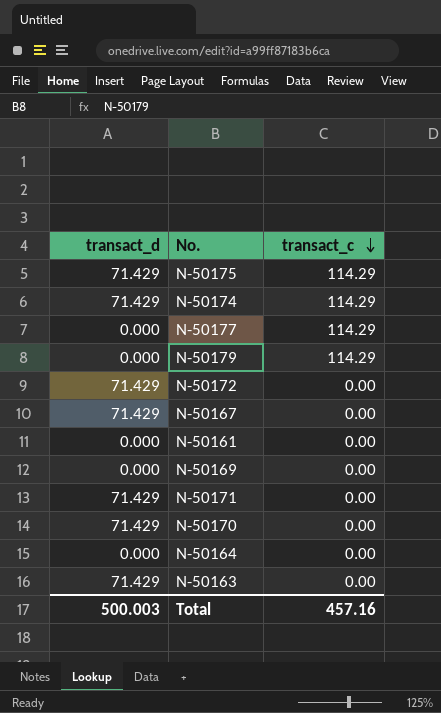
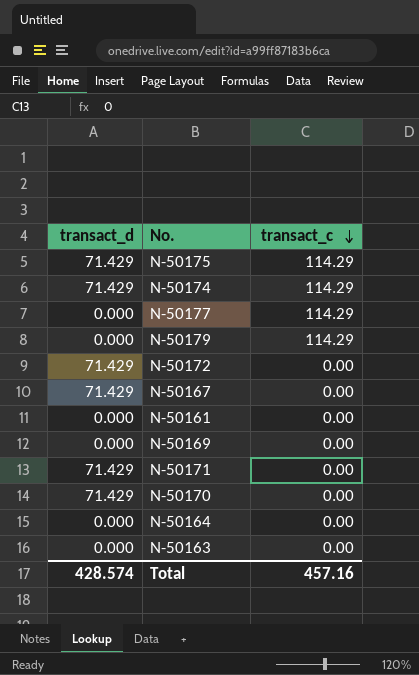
N-50163 | transact_d: 71.429 -> 0.000
Total | transact_d: 500.003 -> 428.574

